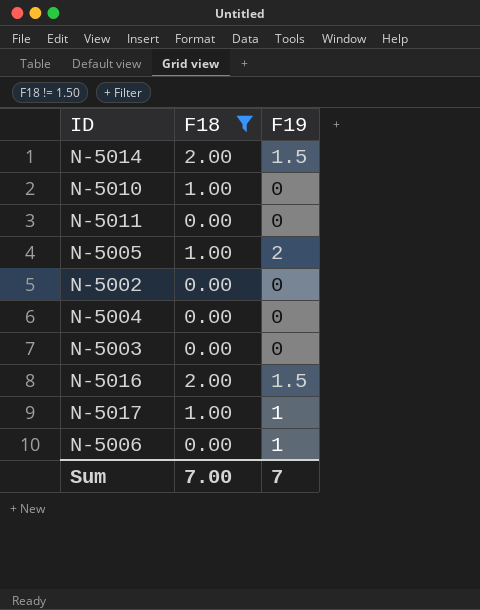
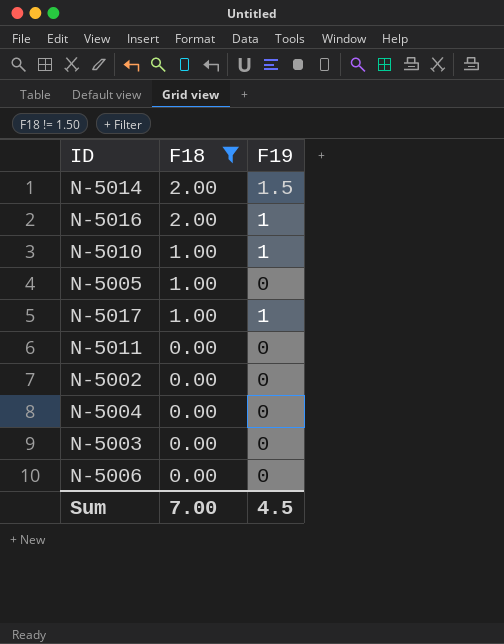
row order: none -> F18 descending
N-5016 | F19: 1.5 -> 1
N-5010 | F19: 0 -> 1
N-5005 | F19: 2 -> 0
N-5006 | F19: 1 -> 0
Sum | F19: 7 -> 4.5

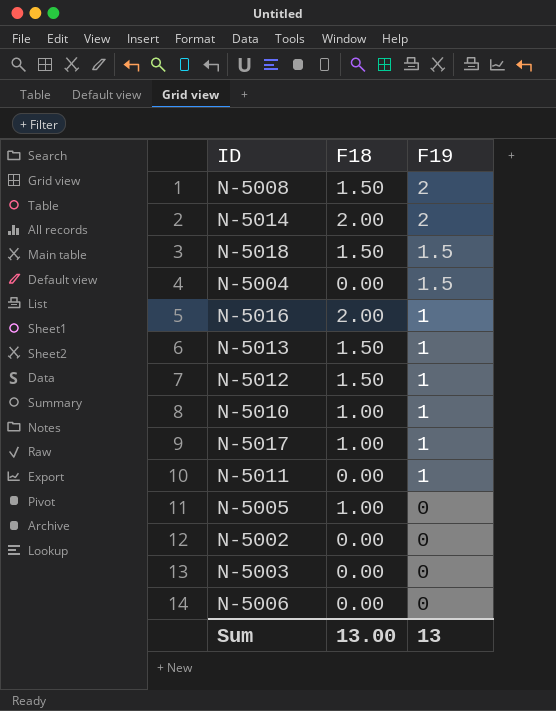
filter: F18 != 1.50 -> none
row order: F18 descending -> F19 descending
N-5014 | F19: 1.5 -> 2
N-5004 | F19: 0 -> 1.5
N-5011 | F19: 0 -> 1
Sum | F18: 7.00 -> 13.00
Sum | F19: 4.5 -> 13

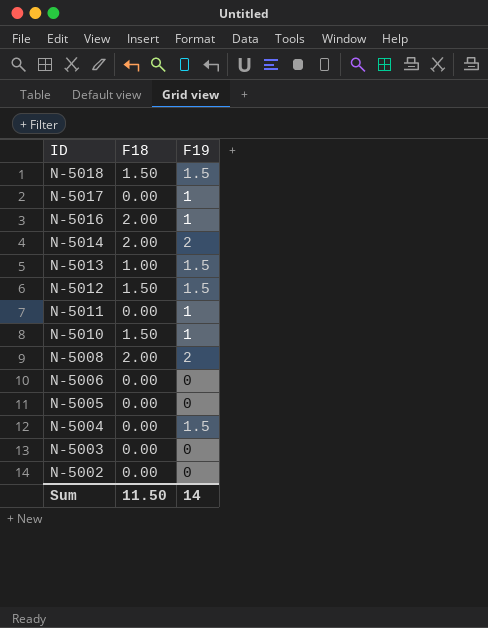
row order: F19 descending -> ID descending
N-5017 | F18: 1.00 -> 0.00
N-5013 | F18: 1.50 -> 1.00
N-5013 | F19: 1 -> 1.5
N-5012 | F19: 1 -> 1.5
N-5010 | F18: 1.00 -> 1.50
N-5008 | F18: 1.50 -> 2.00
N-5005 | F18: 1.00 -> 0.00
Sum | F18: 13.00 -> 11.50
Sum | F19: 13 -> 14

